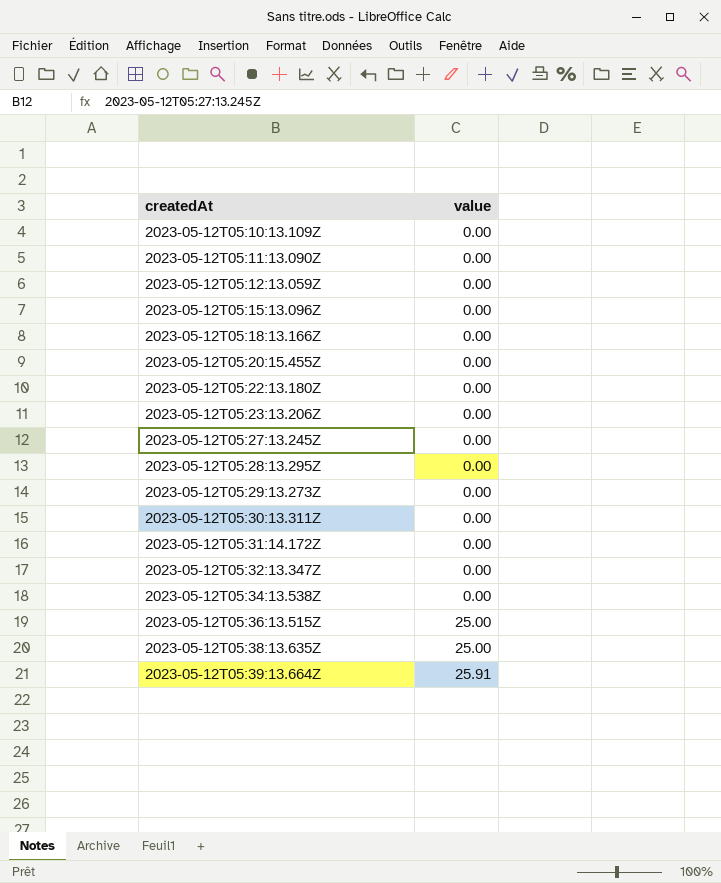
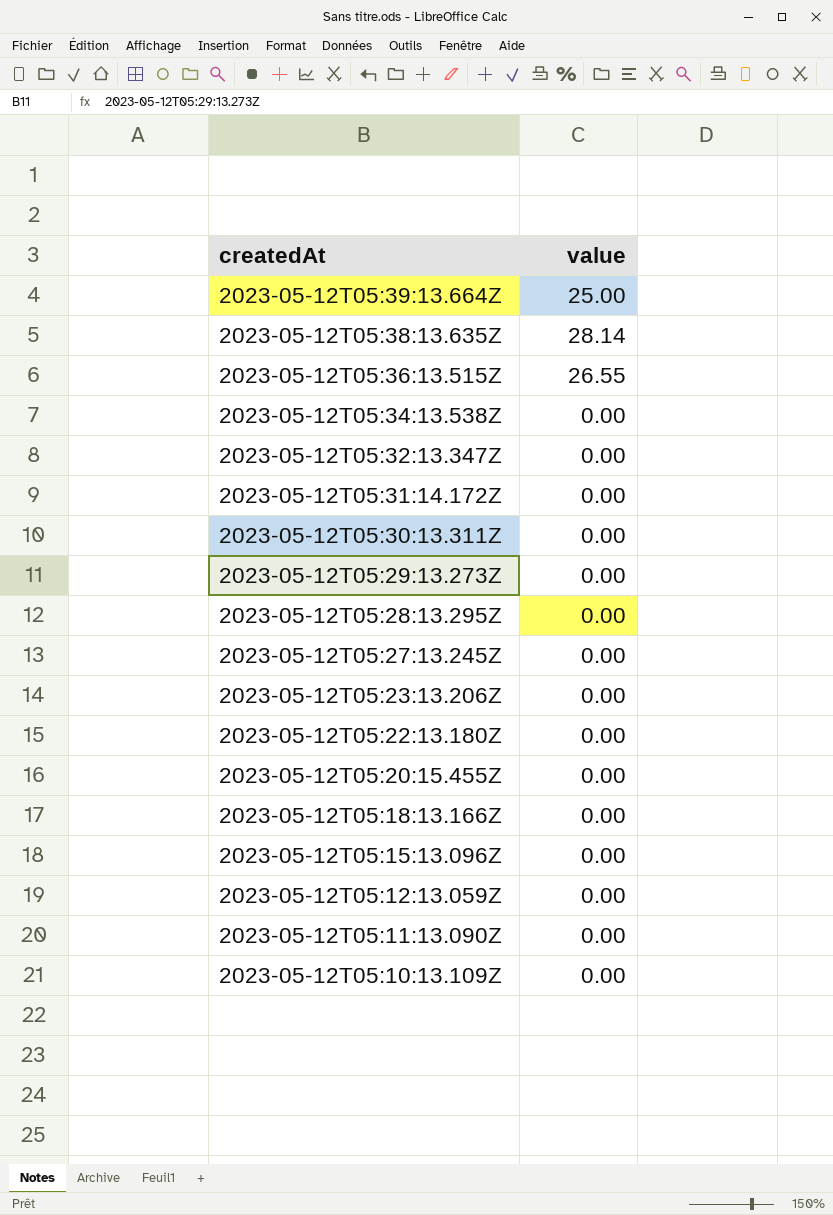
row order: createdAt ascending -> createdAt descending
2023-05-12T05:39:13.664Z | value: 25.91 -> 25.00
2023-05-12T05:38:13.635Z | value: 25.00 -> 28.14
2023-05-12T05:36:13.515Z | value: 25.00 -> 26.55

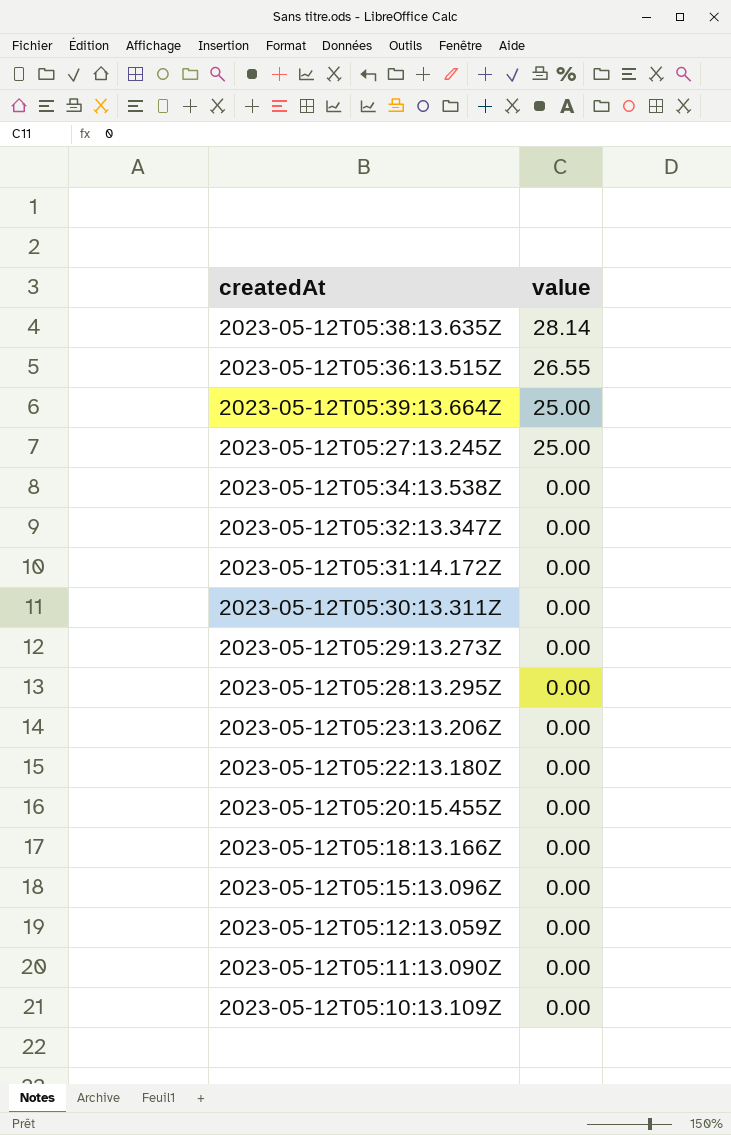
row order: createdAt descending -> value descending
2023-05-12T05:27:13.245Z | value: 0.00 -> 25.00

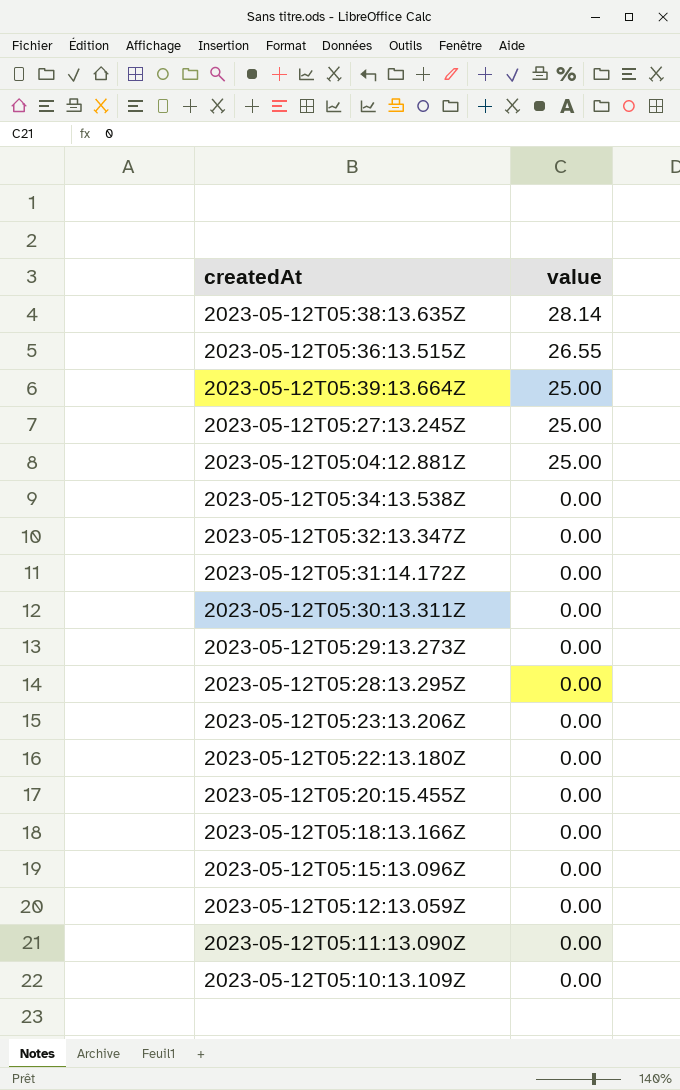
row 2023-05-12T05:04:12.881Z: none -> 25.00

